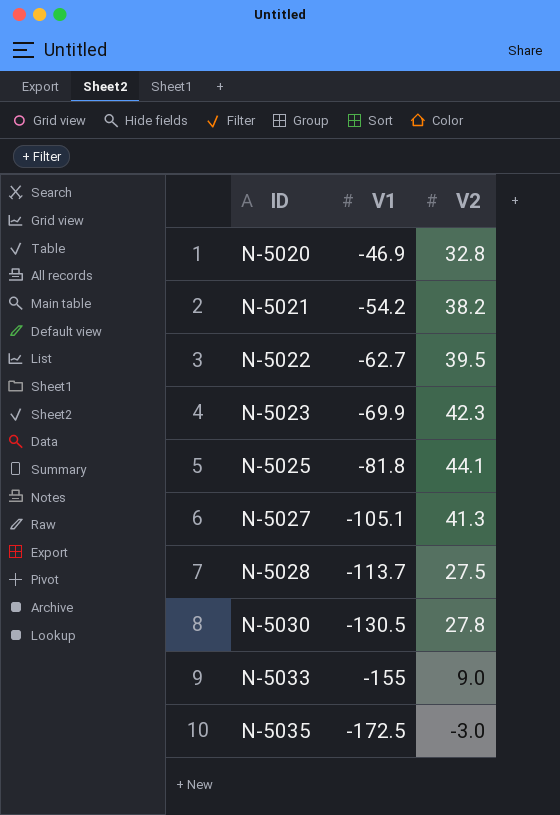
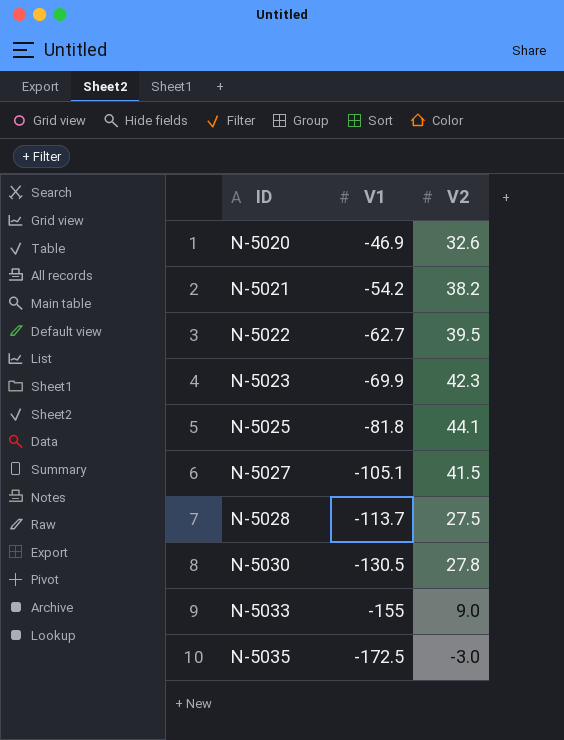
N-5020 | V2: 32.8 -> 32.6
N-5027 | V2: 41.3 -> 41.5

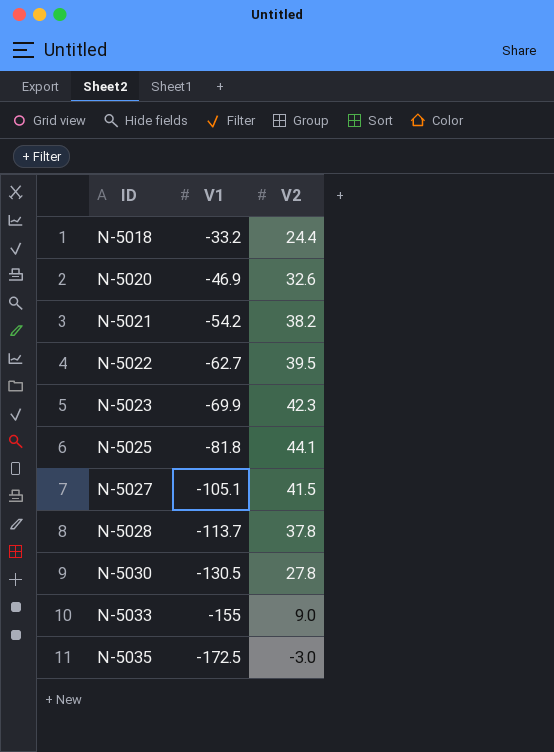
row N-5018: none -> -33.2 | 24.4
N-5028 | V2: 27.5 -> 37.8

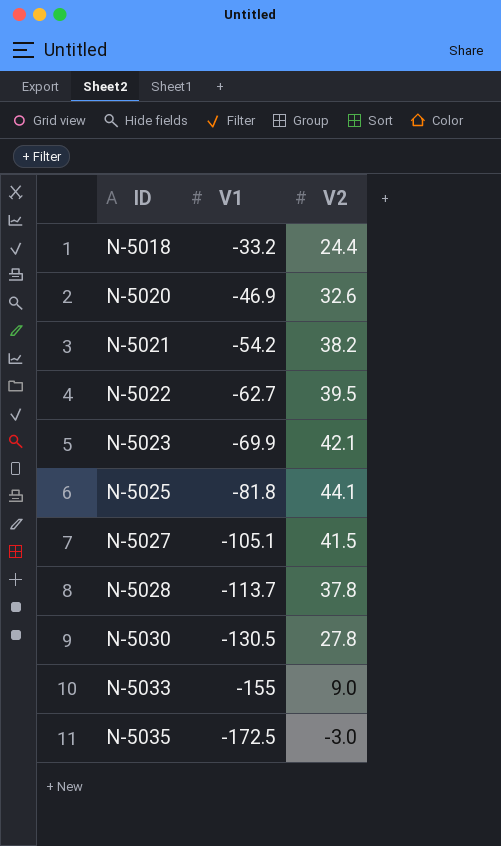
N-5023 | V2: 42.3 -> 42.1

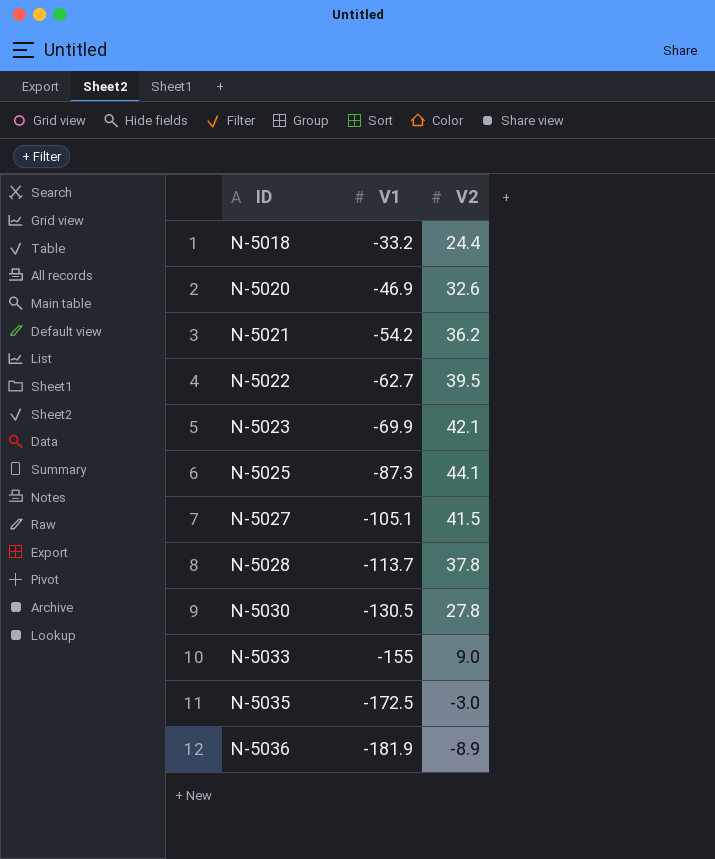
N-5021 | V2: 38.2 -> 36.2
N-5025 | V1: -81.8 -> -87.3
row N-5036: none -> -181.9 | -8.9

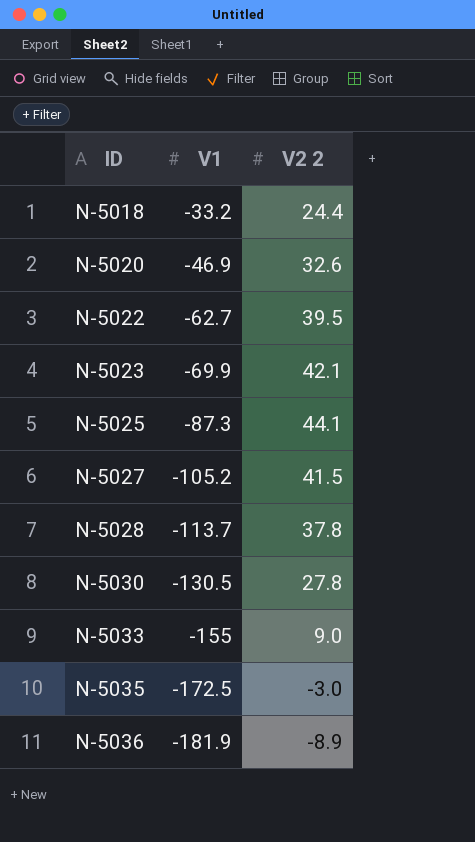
column name: V2 -> V2 2
row N-5021: -54.2 | 36.2 -> none
N-5027 | V1: -105.1 -> -105.2

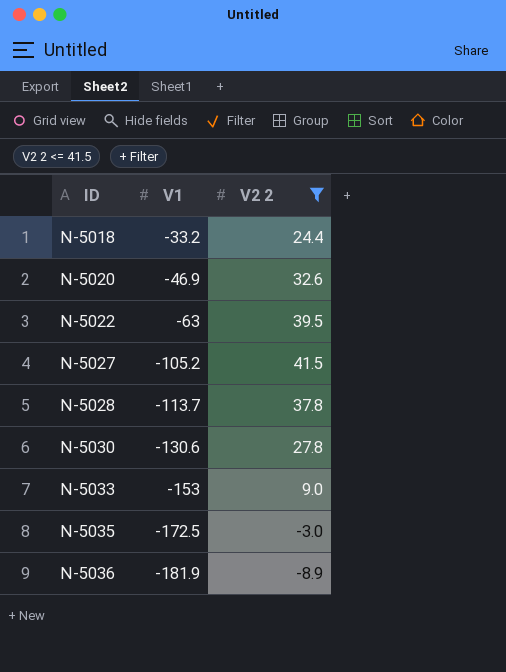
filter: none -> V2 2 <= 41.5
N-5022 | V1: -62.7 -> -63
N-5030 | V1: -130.5 -> -130.6
N-5033 | V1: -155 -> -153

